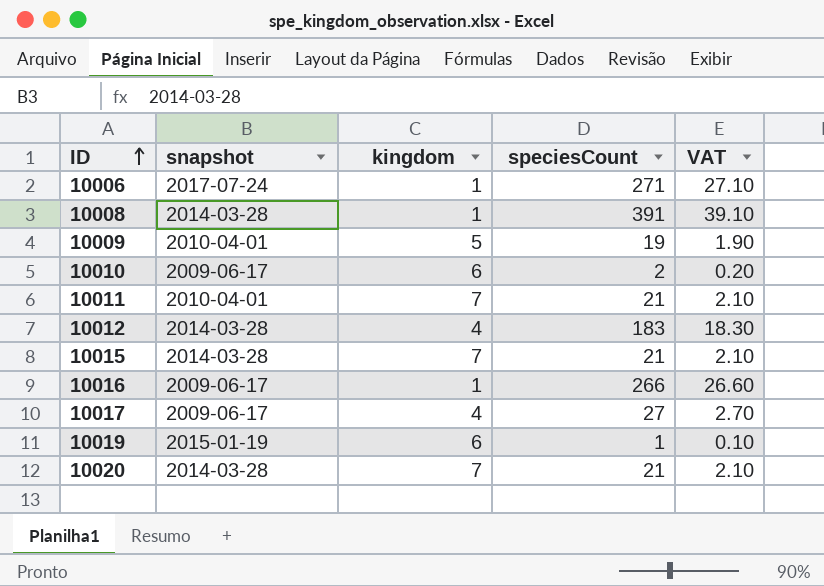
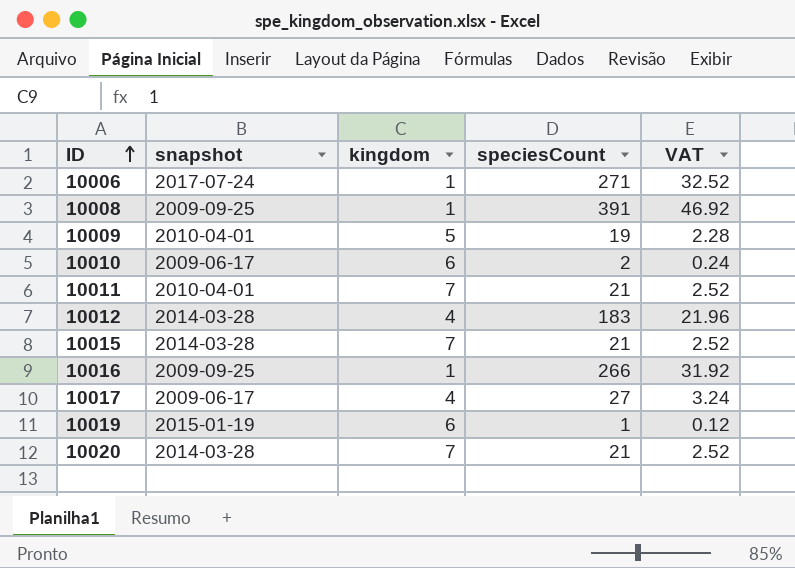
column VAT | formula: [speciesCount] * 0.1 -> [speciesCount] * 0.12
10008 | snapshot: 2014-03-28 -> 2009-09-25
10016 | snapshot: 2009-06-17 -> 2009-09-25

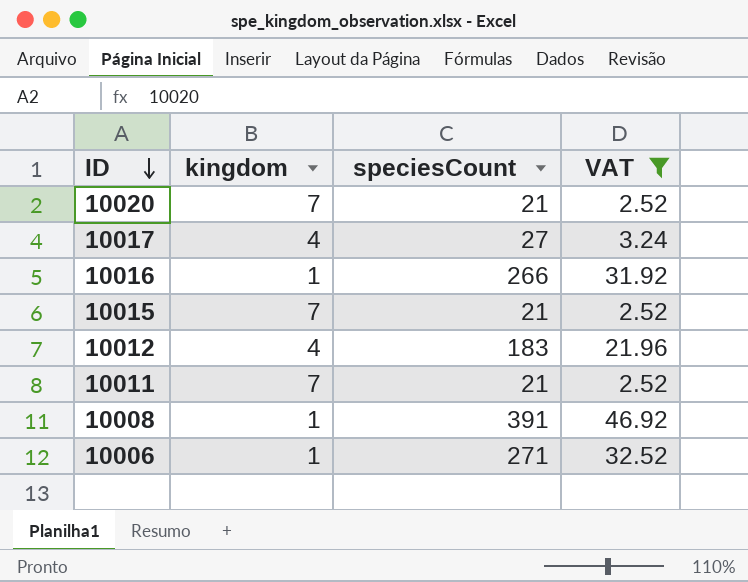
filter: none -> VAT >= 2.52
row order: ID ascending -> ID descending
column snapshot | position: 2 -> none

